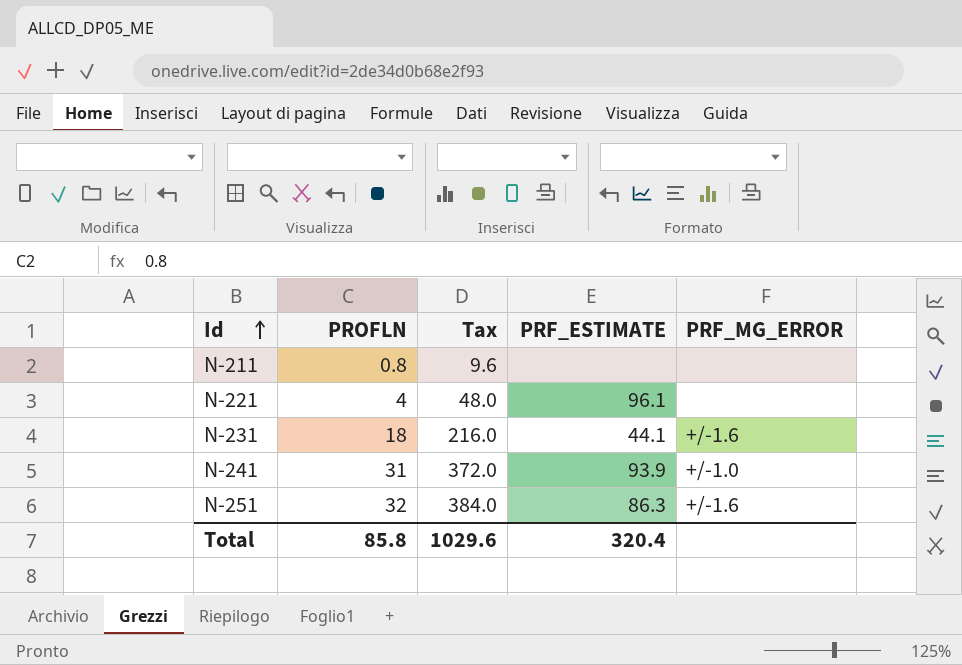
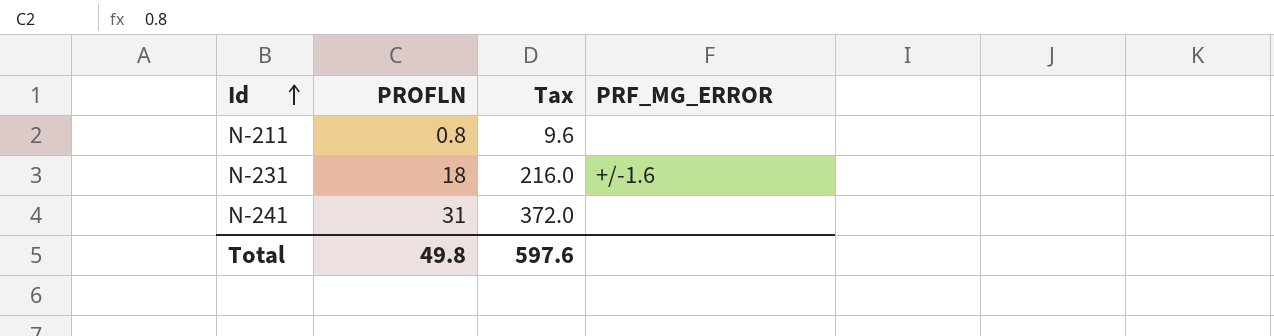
column PRF_ESTIMATE | position: 4 -> none
row N-221: 4 | 48.0 | 96.1 | none -> none
row N-251: 32 | 384.0 | 86.3 | +/-1.6 -> none
N-241 | PRF_MG_ERROR: +/-1.0 -> none
Total | PROFLN: 85.8 -> 49.8
Total | Tax: 1029.6 -> 597.6

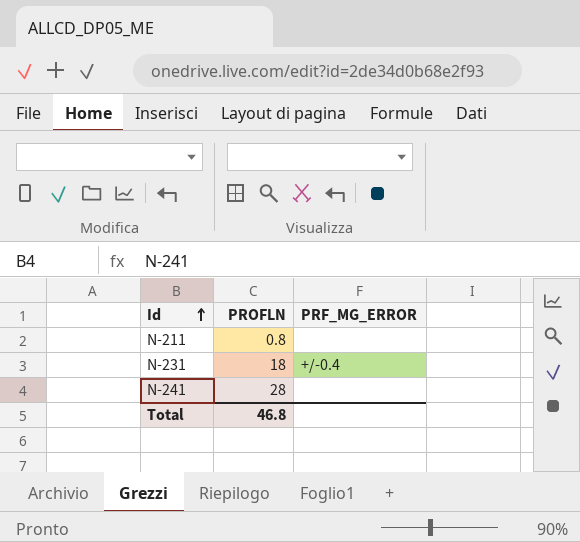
column Tax | formula: [PROFLN] * 12 -> none
N-231 | PRF_MG_ERROR: +/-1.6 -> +/-0.4
N-241 | PROFLN: 31 -> 28
Total | PROFLN: 49.8 -> 46.8

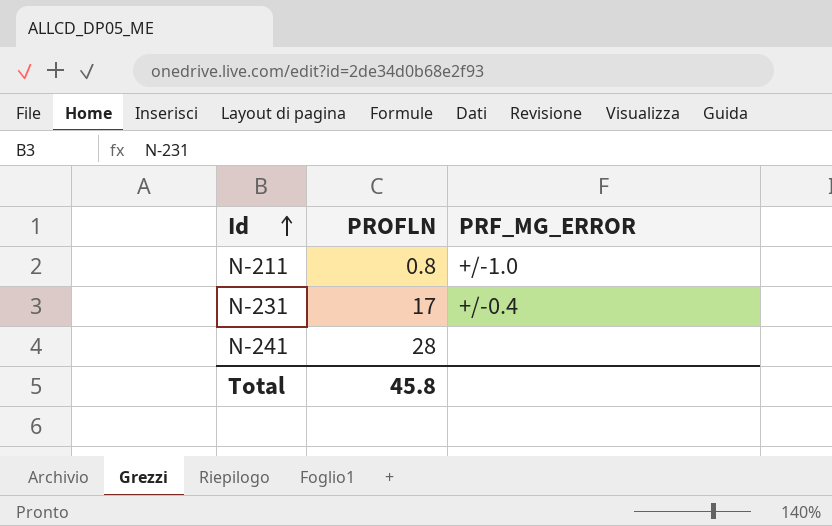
N-211 | PRF_MG_ERROR: none -> +/-1.0
N-231 | PROFLN: 18 -> 17
Total | PROFLN: 46.8 -> 45.8

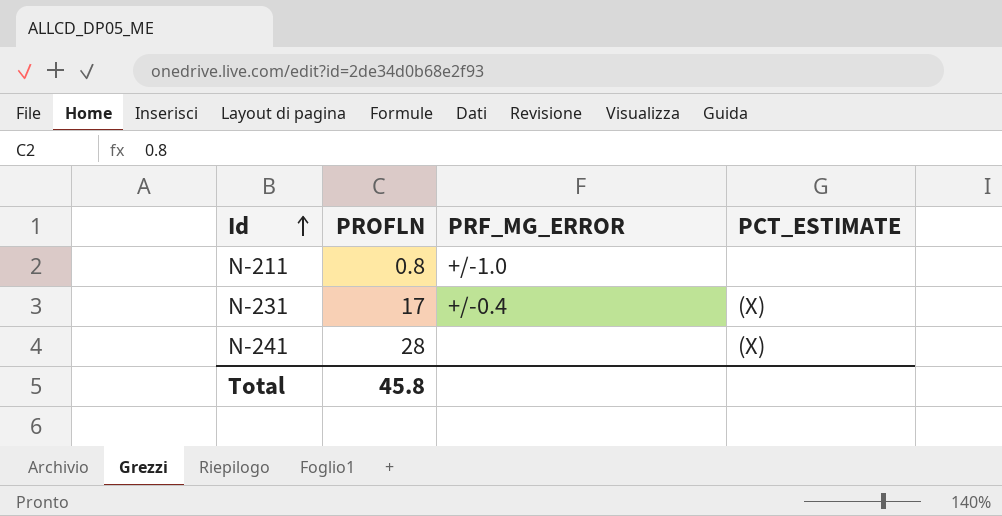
column PCT_ESTIMATE | position: none -> 4

